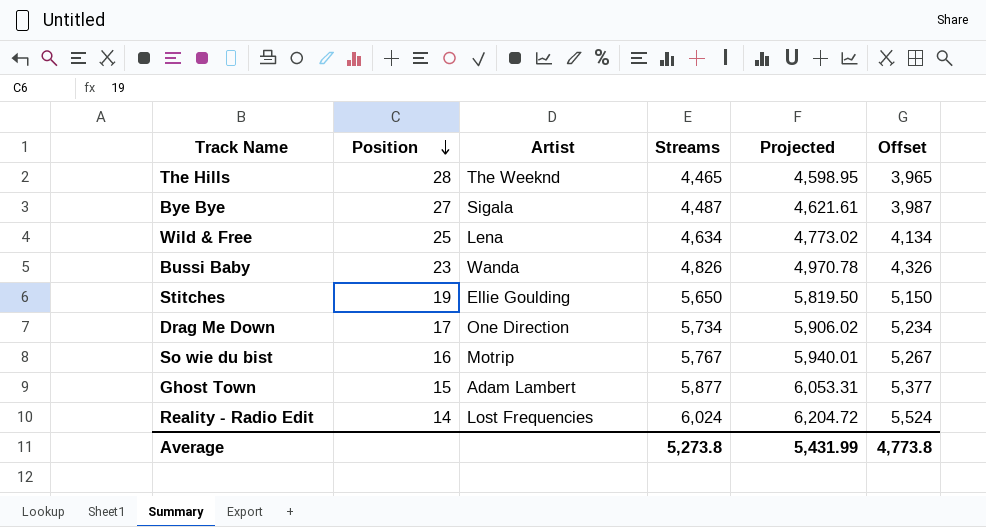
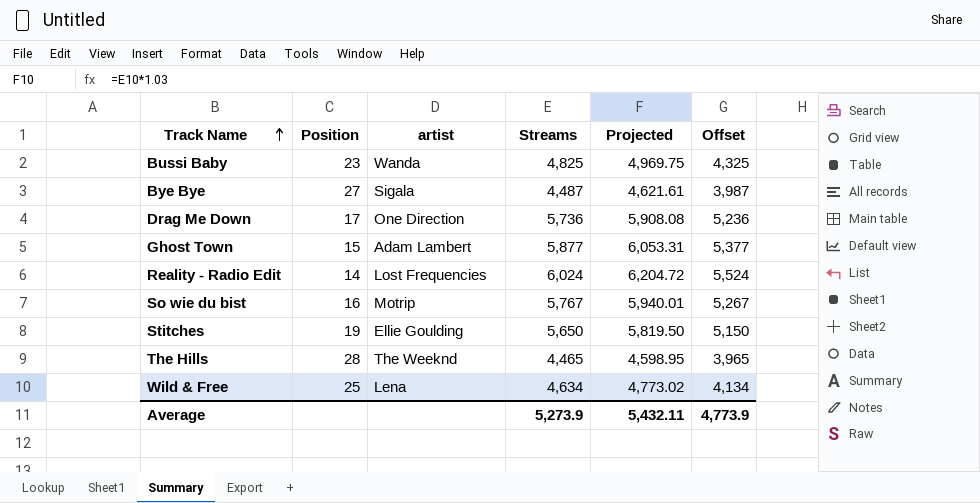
row order: Position descending -> Track Name ascending
column name: Artist -> artist
Bussi Baby | Streams: 4,826 -> 4,825
Bussi Baby | Projected: 4,970.78 -> 4,969.75
Bussi Baby | Offset: 4,326 -> 4,325
Drag Me Down | Streams: 5,734 -> 5,736
Drag Me Down | Projected: 5,906.02 -> 5,908.08
Drag Me Down | Offset: 5,234 -> 5,236
Average | Streams: 5,273.8 -> 5,273.9
Average | Projected: 5,431.99 -> 5,432.11
Average | Offset: 4,773.8 -> 4,773.9

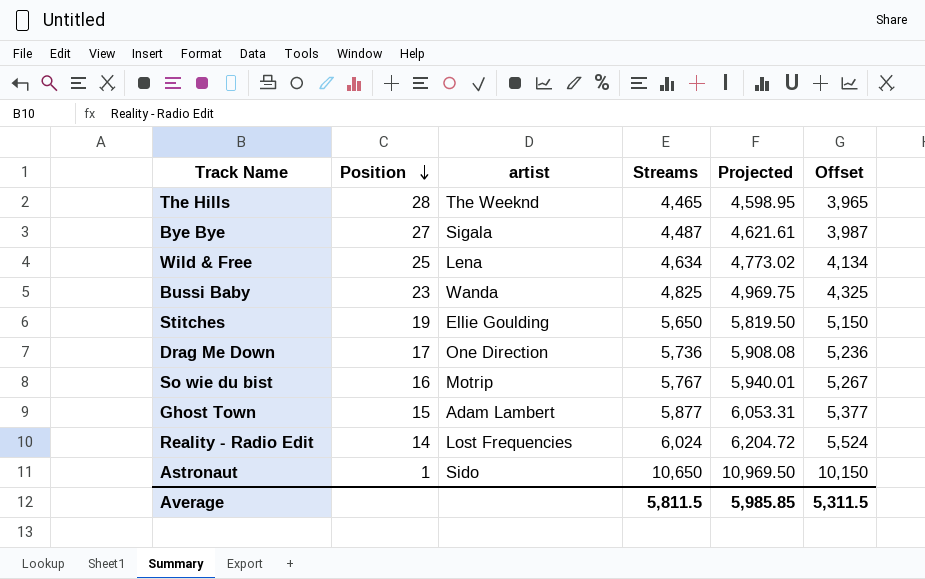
row order: Track Name ascending -> Position descending
row Astronaut: none -> 1 | Sido | 10,650 | 10,969.50 | 10,150
Average | Streams: 5,273.9 -> 5,811.5
Average | Projected: 5,432.11 -> 5,985.85
Average | Offset: 4,773.9 -> 5,311.5

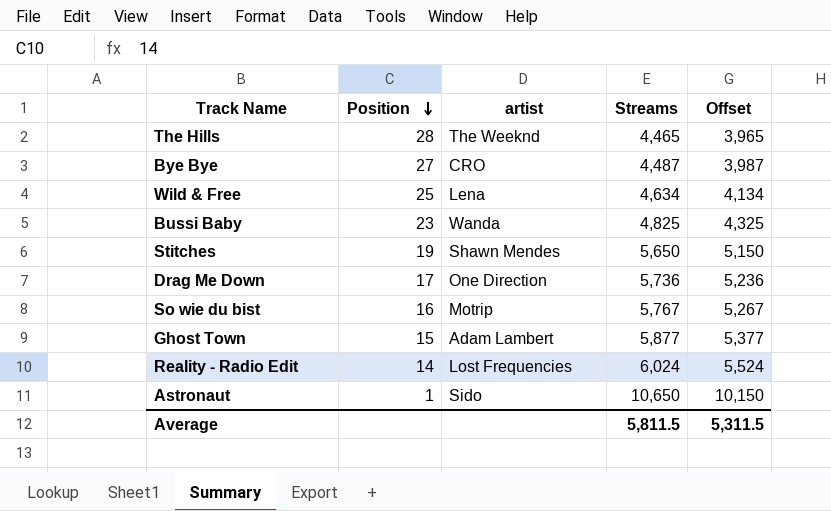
column Projected | formula: [Streams] * 1.03 -> none
Bye Bye | artist: Sigala -> CRO
Stitches | artist: Ellie Goulding -> Shawn Mendes

